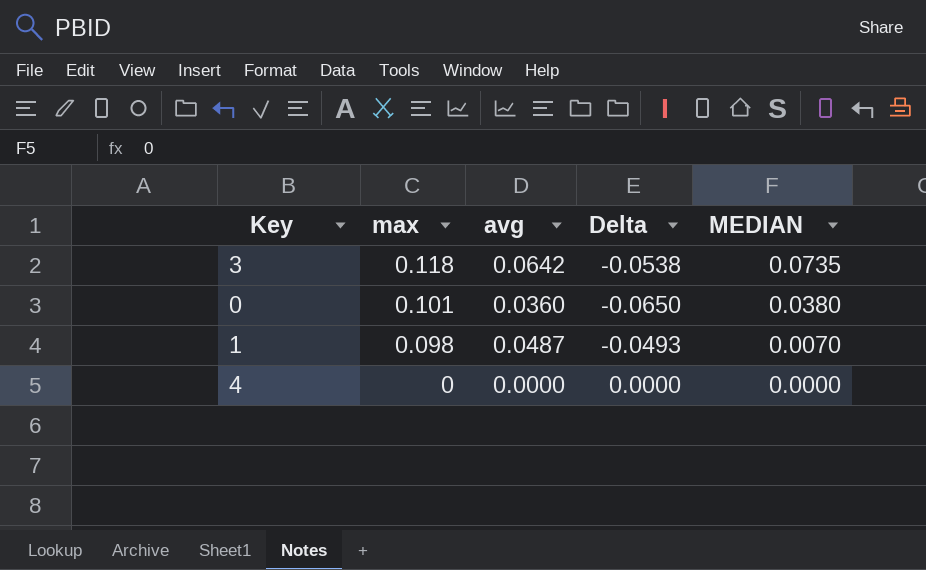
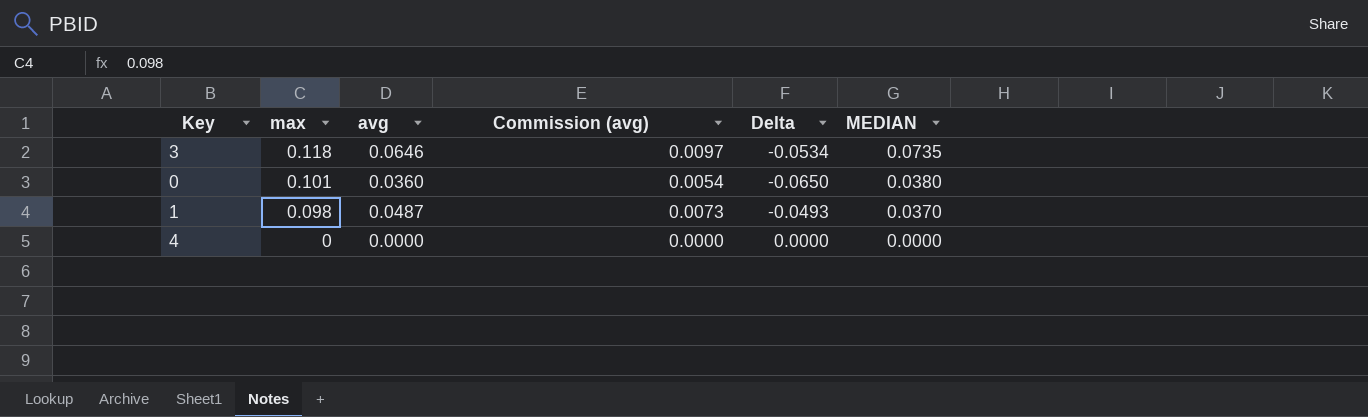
column Commission (avg) | formula: none -> [avg] * 0.15
3 | avg: 0.0642 -> 0.0646
3 | Delta: -0.0538 -> -0.0534
1 | MEDIAN: 0.0070 -> 0.0370

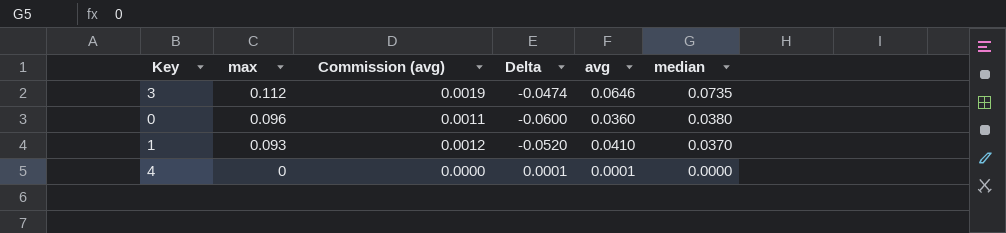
column Commission (avg) | formula: [avg] * 0.15 -> [avg] * 0.03
column avg | position: 3 -> 5
column name: MEDIAN -> median
3 | max: 0.118 -> 0.112
3 | Delta: -0.0534 -> -0.0474
0 | max: 0.101 -> 0.096
0 | Delta: -0.0650 -> -0.0600
1 | max: 0.098 -> 0.093
1 | Delta: -0.0493 -> -0.0520
1 | avg: 0.0487 -> 0.0410
4 | Delta: 0.0000 -> 0.0001
4 | avg: 0.0000 -> 0.0001

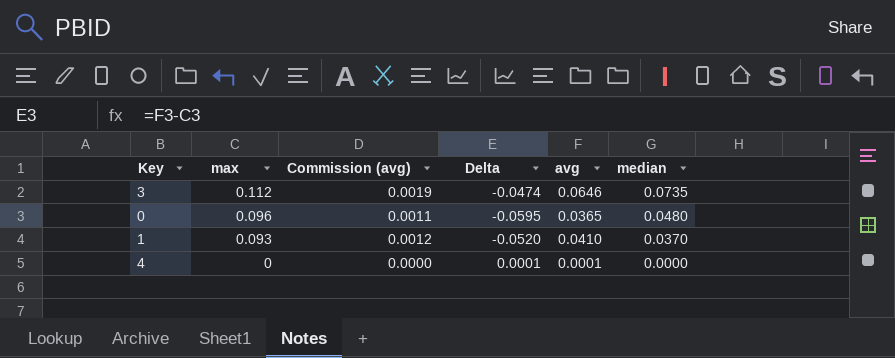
0 | Delta: -0.0600 -> -0.0595
0 | avg: 0.0360 -> 0.0365
0 | median: 0.0380 -> 0.0480

